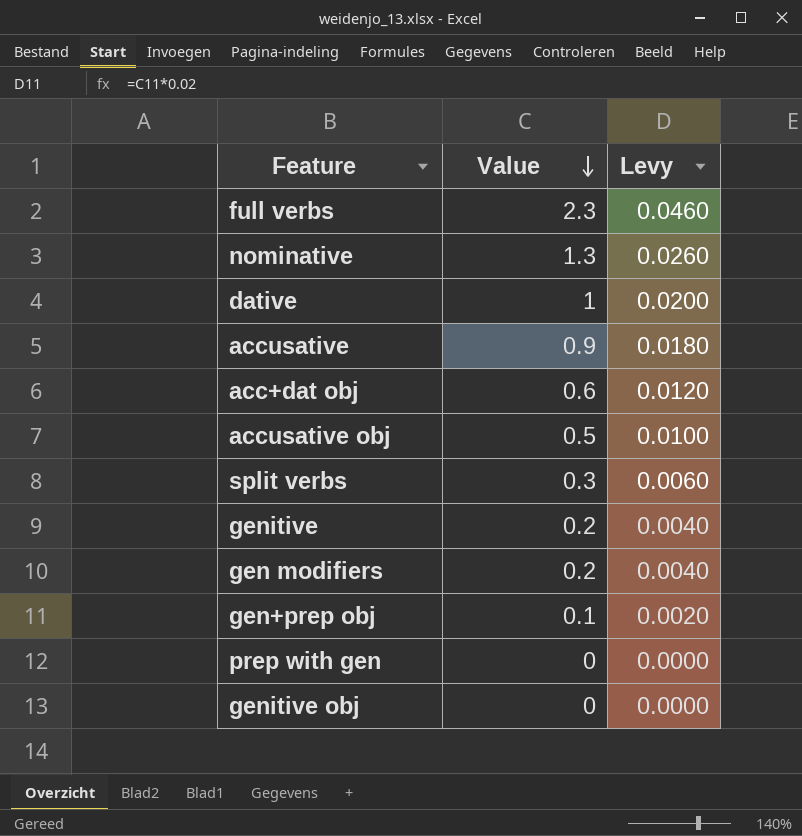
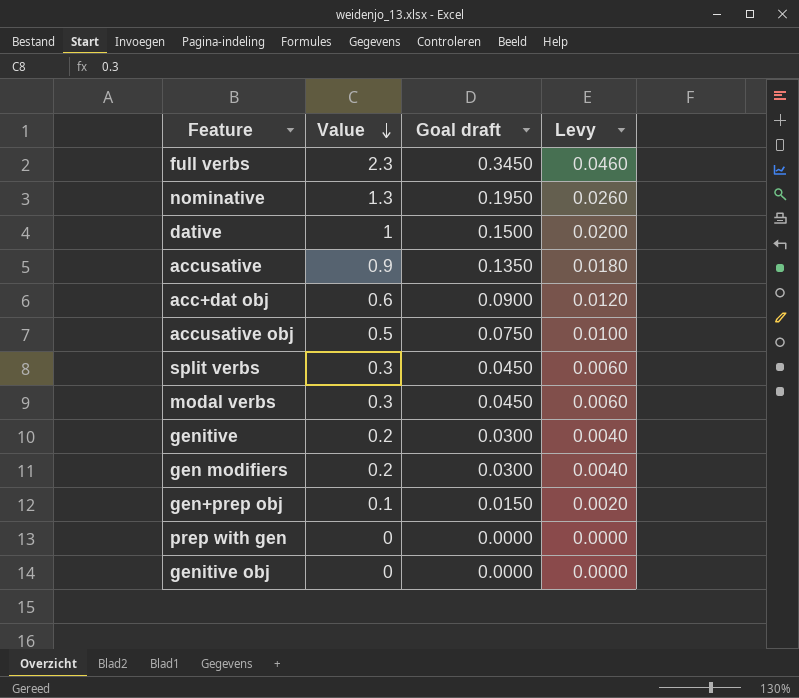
column Goal draft | formula: none -> [Value] * 0.15
row modal verbs: none -> 0.3 | 0.0450 | 0.0060

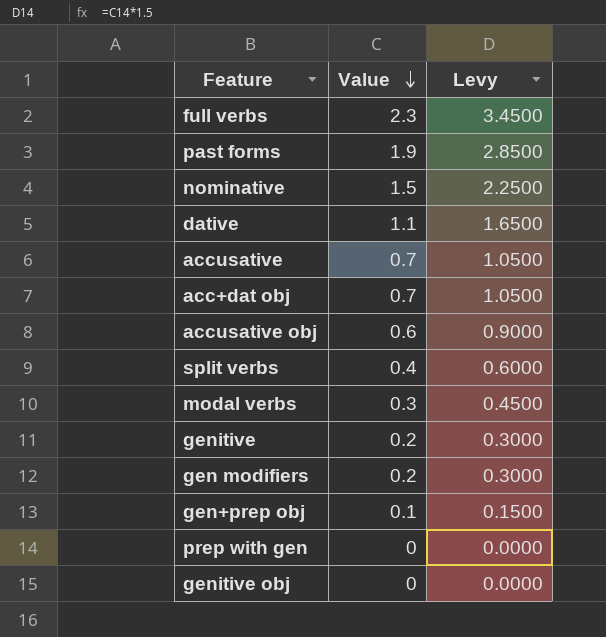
column Goal draft | formula: [Value] * 0.15 -> none
column Levy | formula: [Value] * 0.02 -> [Value] * 1.5
row past forms: none -> 1.9 | 2.8500
nominative | Value: 1.3 -> 1.5
dative | Value: 1 -> 1.1
accusative | Value: 0.9 -> 0.7
acc+dat obj | Value: 0.6 -> 0.7
accusative obj | Value: 0.5 -> 0.6
split verbs | Value: 0.3 -> 0.4

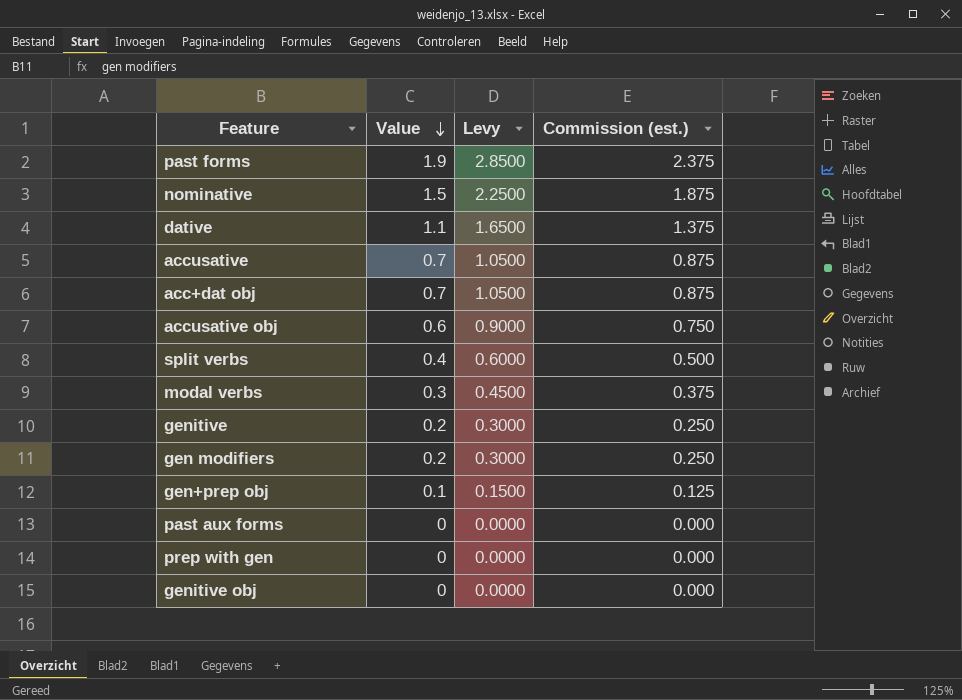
column Commission (est.) | formula: none -> [Value] * 1.25
row full verbs: 2.3 | 3.4500 -> none
row past aux forms: none -> 0 | 0.0000 | 0.000

